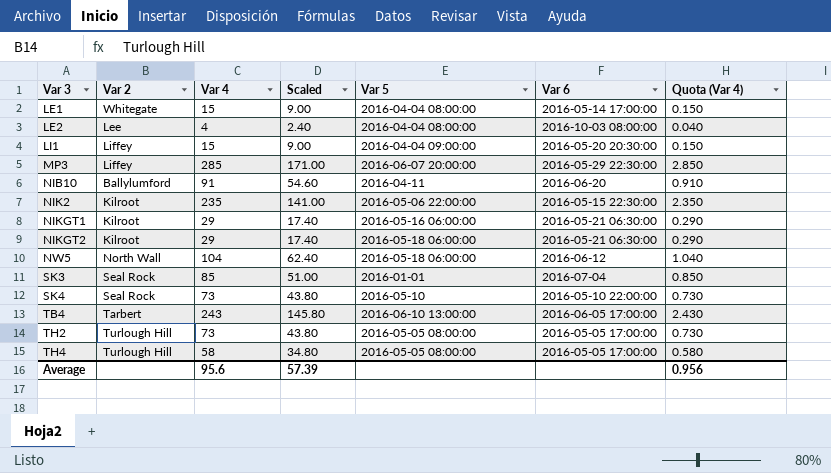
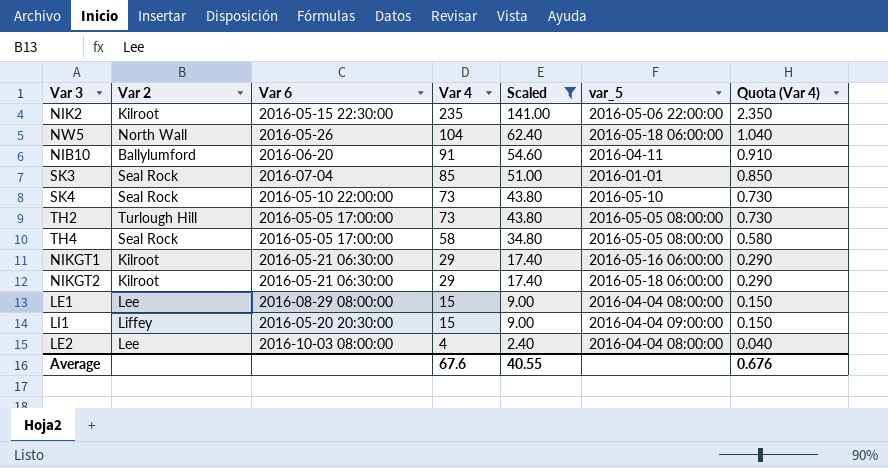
filter: none -> Scaled <= 141.00
row order: Var 3 ascending -> Var 4 descending
column Var 6 | position: 6 -> 3
column name: Var 5 -> var_5
NW5 | Var 6: 2016-06-12 -> 2016-05-26
TH4 | Var 2: Turlough Hill -> Seal Rock
LE1 | Var 2: Whitegate -> Lee
LE1 | Var 6: 2016-05-14 17:00:00 -> 2016-08-29 08:00:00
Average | Var 4: 95.6 -> 67.6
Average | Scaled: 57.39 -> 40.55
Average | Quota (Var 4): 0.956 -> 0.676

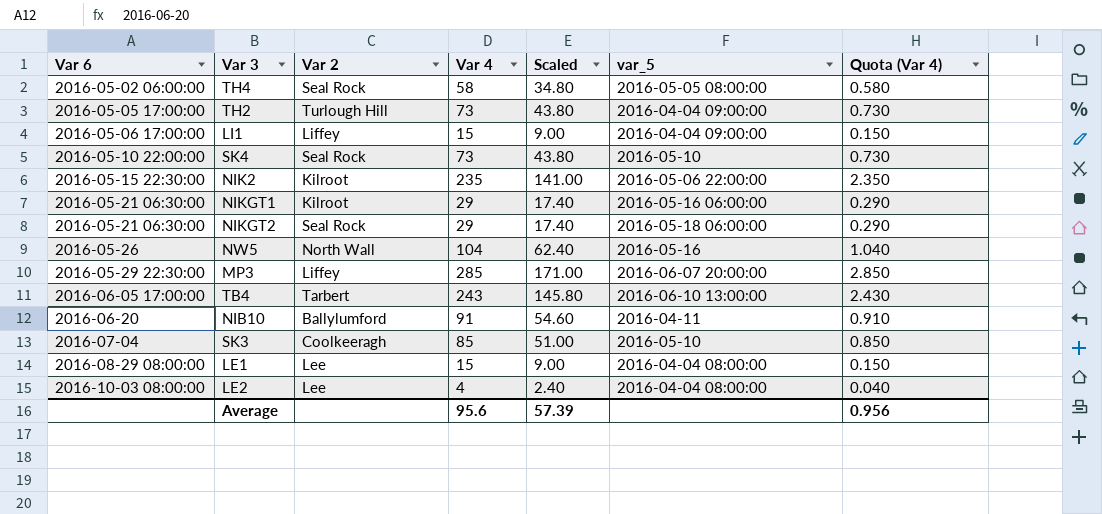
filter: Scaled <= 141.00 -> none
row order: Var 4 descending -> Var 6 ascending
column Var 6 | position: 3 -> 1
TH4 | Var 6: 2016-05-05 17:00:00 -> 2016-05-02 06:00:00
TH2 | var_5: 2016-05-05 08:00:00 -> 2016-04-04 09:00:00
LI1 | Var 6: 2016-05-20 20:30:00 -> 2016-05-06 17:00:00
NIKGT2 | Var 2: Kilroot -> Seal Rock
NW5 | var_5: 2016-05-18 06:00:00 -> 2016-05-16
SK3 | Var 2: Seal Rock -> Coolkeeragh
SK3 | var_5: 2016-01-01 -> 2016-05-10
Average | Var 4: 67.6 -> 95.6
Average | Scaled: 40.55 -> 57.39
Average | Quota (Var 4): 0.676 -> 0.956

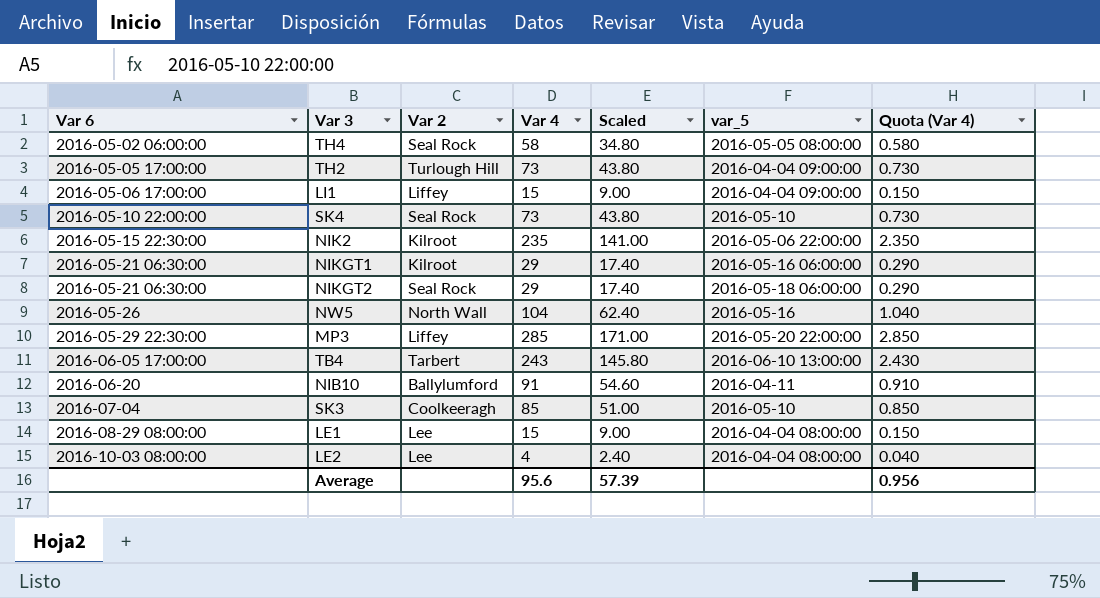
MP3 | var_5: 2016-06-07 20:00:00 -> 2016-05-20 22:00:00

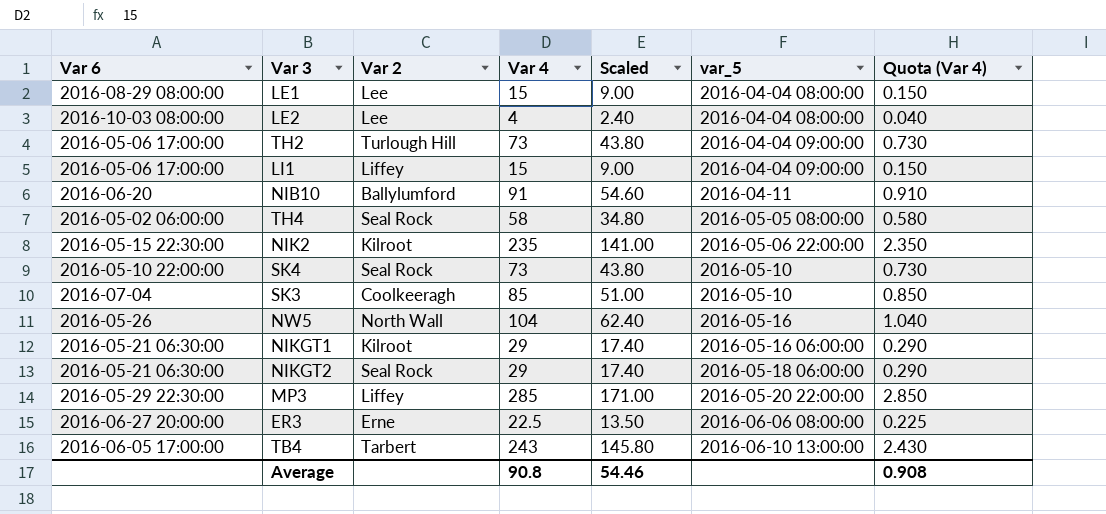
row order: Var 6 ascending -> var_5 ascending
TH2 | Var 6: 2016-05-05 17:00:00 -> 2016-05-06 17:00:00
row ER3: none -> 2016-06-27 20:00:00 | Erne | 22.5 | 13.50 | 2016-06-06 08:00:00 | 0.225
Average | Var 4: 95.6 -> 90.8
Average | Scaled: 57.39 -> 54.46
Average | Quota (Var 4): 0.956 -> 0.908

